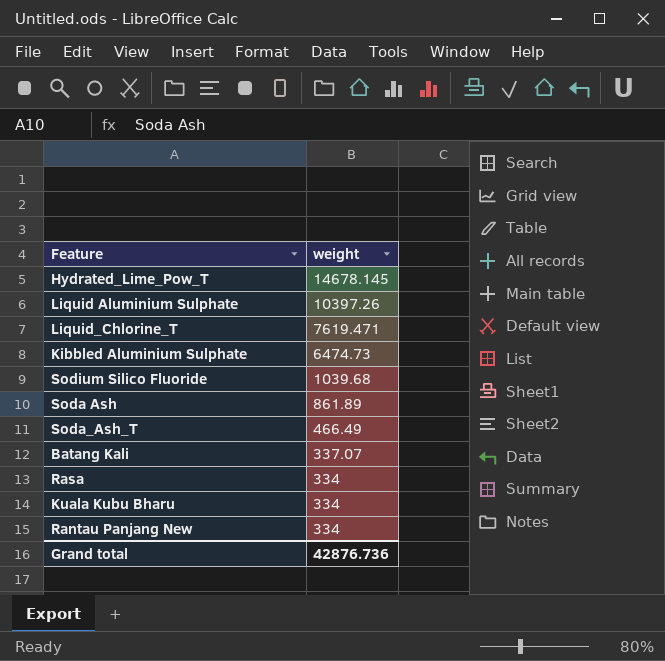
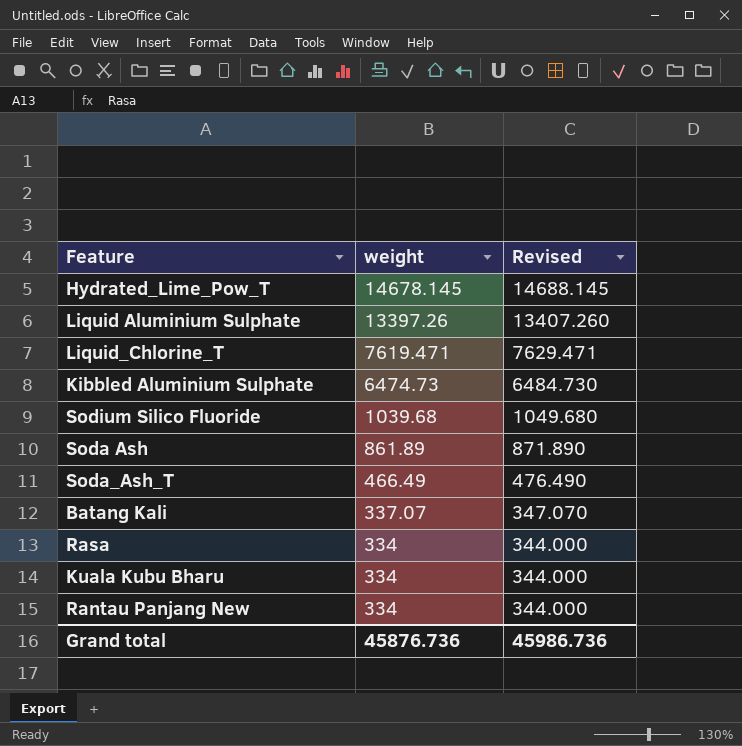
column Revised | formula: none -> [weight] + 10
Liquid Aluminium Sulphate | weight: 10397.26 -> 13397.26
Grand total | weight: 42876.736 -> 45876.736

